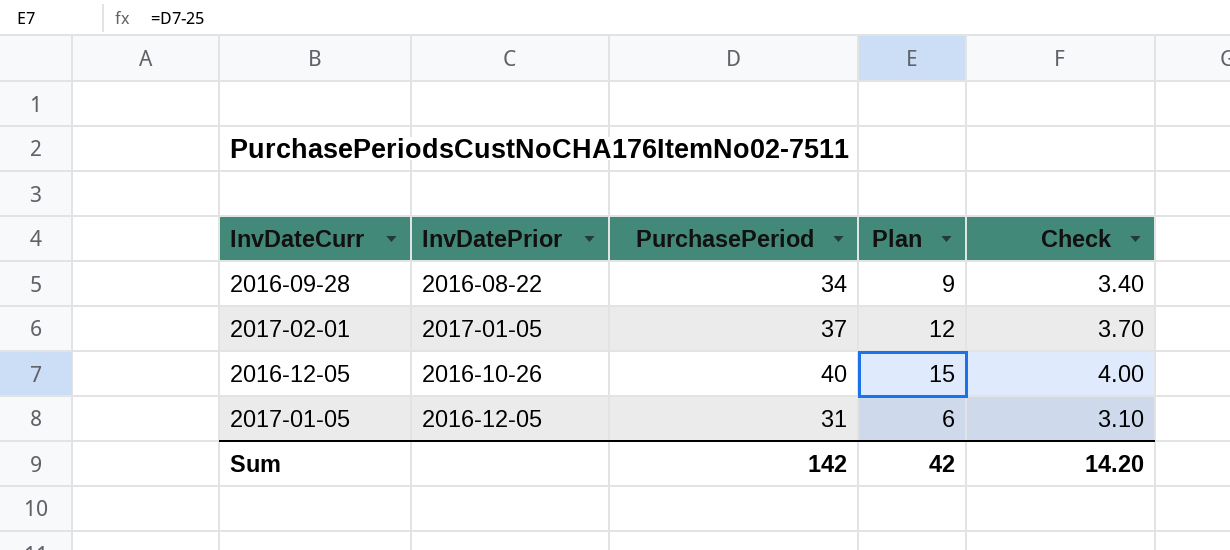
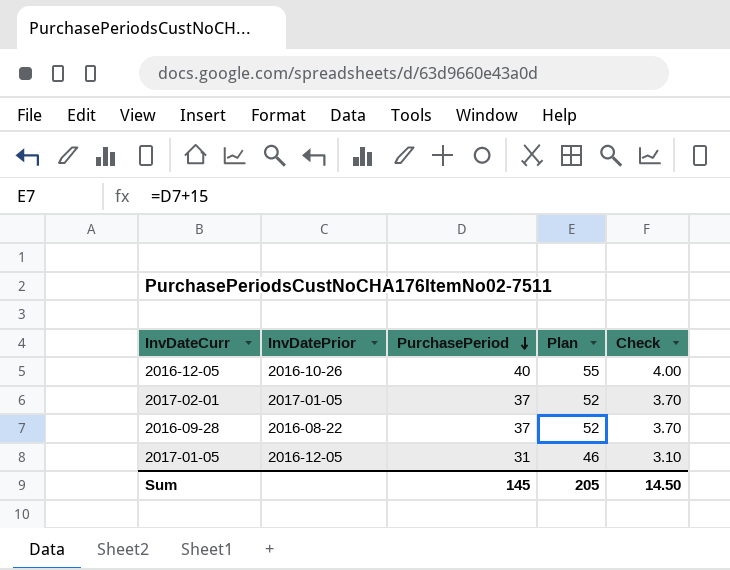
row order: none -> PurchasePeriod descending
column Plan | formula: [PurchasePeriod] - 25 -> [PurchasePeriod] + 15
2016-09-28 | PurchasePeriod: 34 -> 37
2016-09-28 | Check: 3.40 -> 3.70
Sum | PurchasePeriod: 142 -> 145
Sum | Plan: 42 -> 205
Sum | Check: 14.20 -> 14.50

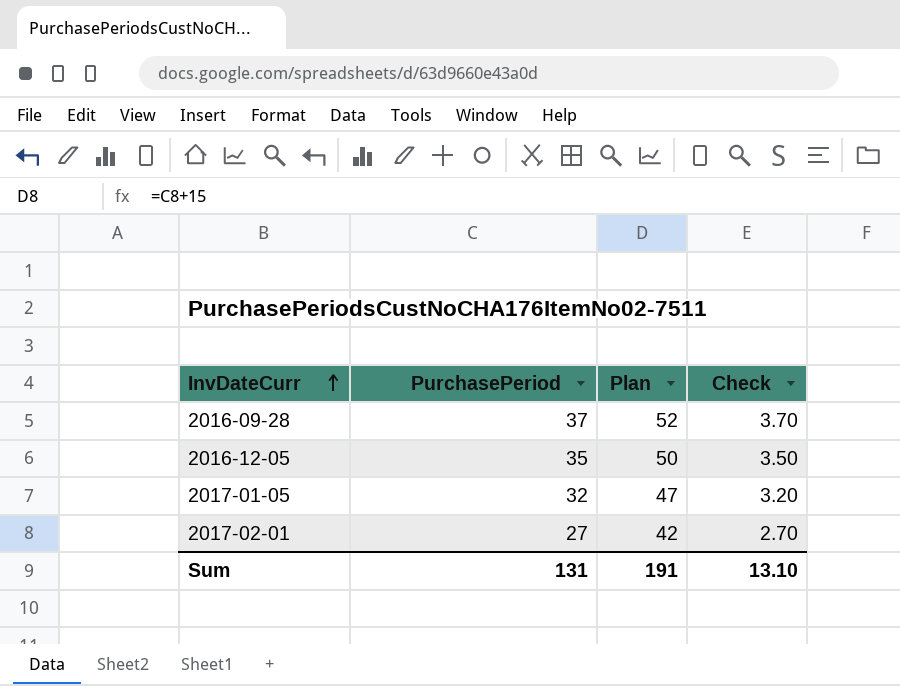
row order: PurchasePeriod descending -> InvDateCurr ascending
column InvDatePrior | position: 2 -> none
2016-12-05 | PurchasePeriod: 40 -> 35
2016-12-05 | Plan: 55 -> 50
2016-12-05 | Check: 4.00 -> 3.50
2017-01-05 | PurchasePeriod: 31 -> 32
2017-01-05 | Plan: 46 -> 47
2017-01-05 | Check: 3.10 -> 3.20
2017-02-01 | PurchasePeriod: 37 -> 27
2017-02-01 | Plan: 52 -> 42
2017-02-01 | Check: 3.70 -> 2.70
Sum | PurchasePeriod: 145 -> 131
Sum | Plan: 205 -> 191
Sum | Check: 14.50 -> 13.10

